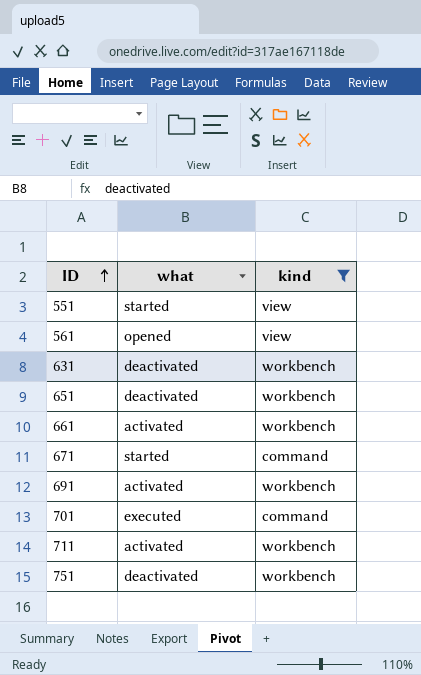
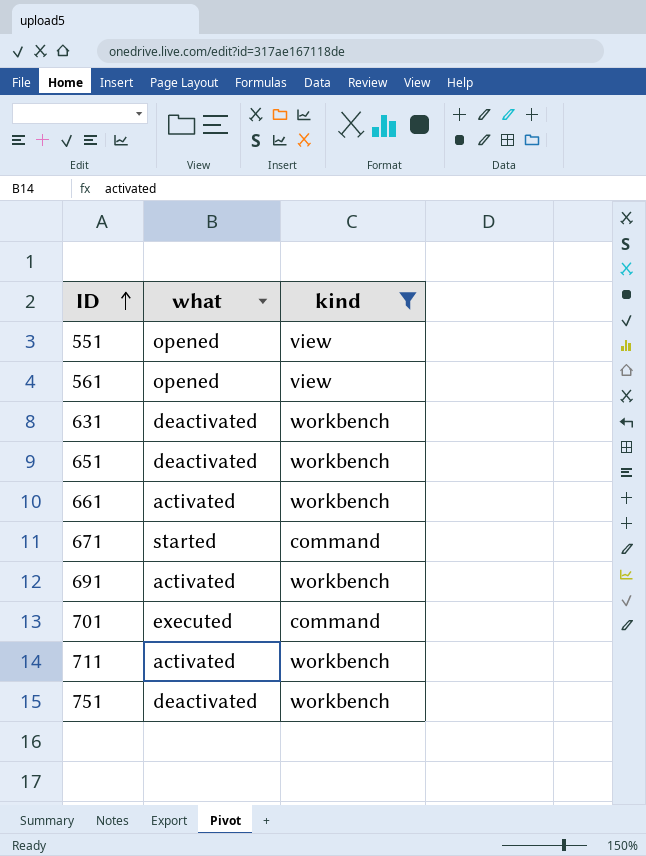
551 | what: started -> opened

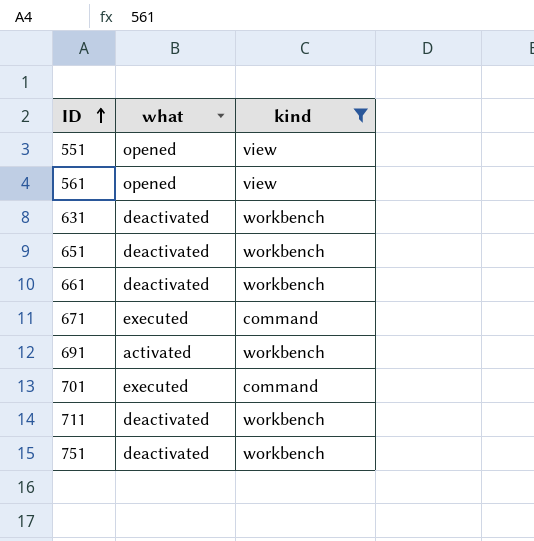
661 | what: activated -> deactivated
671 | what: started -> executed
711 | what: activated -> deactivated

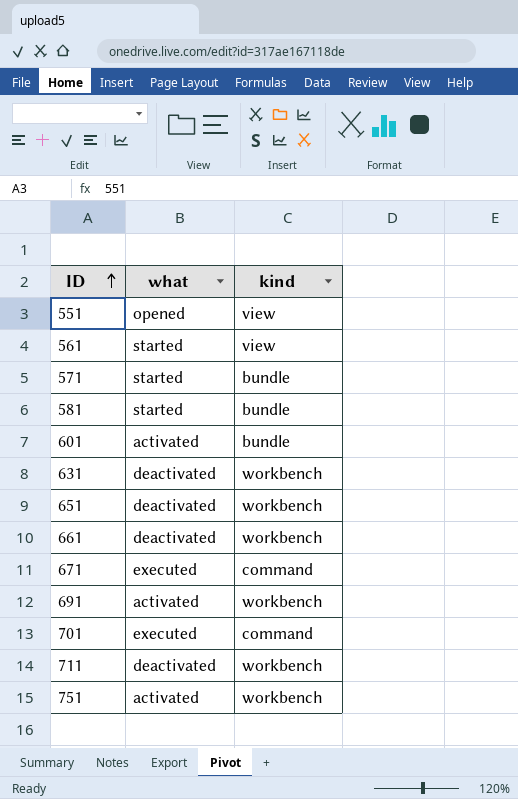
filter: kind != bundle -> none
561 | what: opened -> started
751 | what: deactivated -> activated

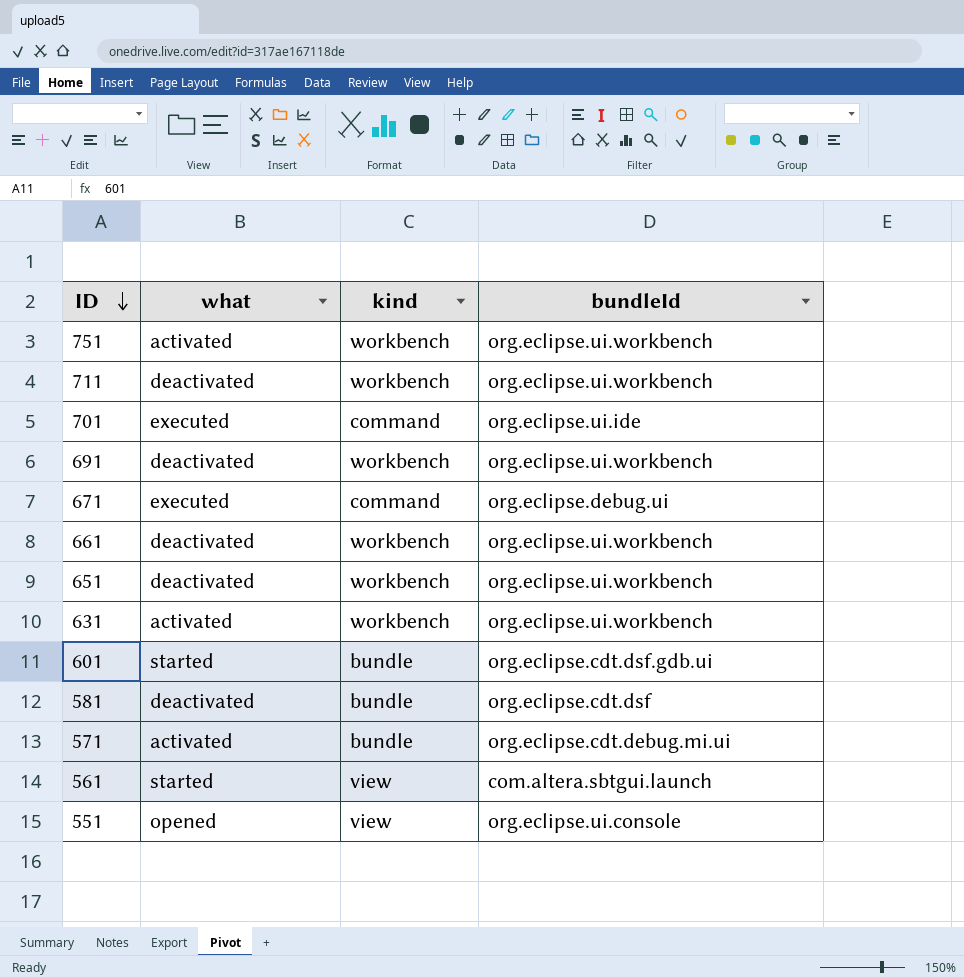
row order: ID ascending -> ID descending
column bundleId | position: none -> 4
691 | what: activated -> deactivated
631 | what: deactivated -> activated
601 | what: activated -> started
581 | what: started -> deactivated
571 | what: started -> activated

